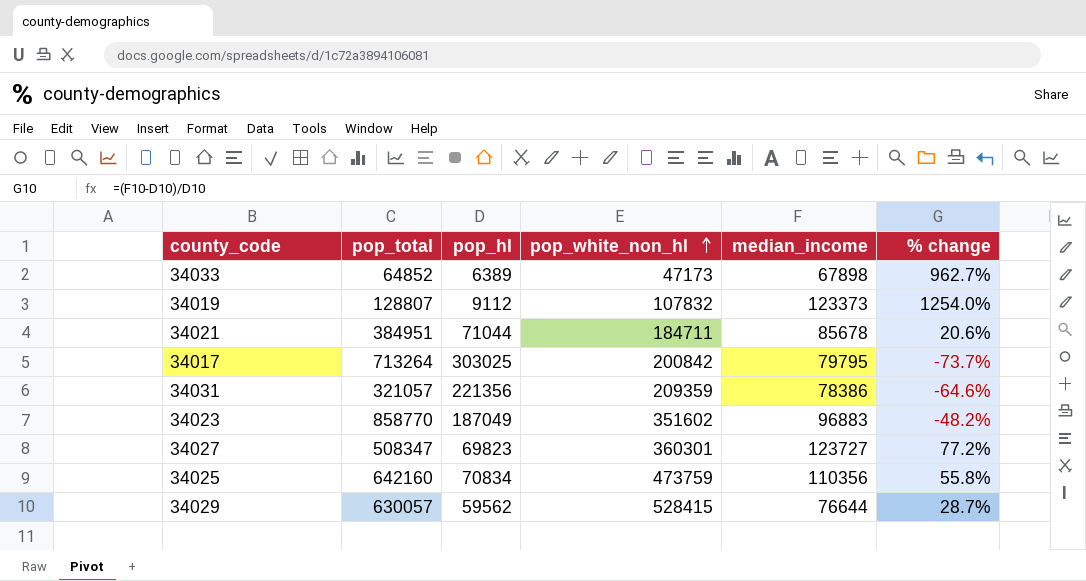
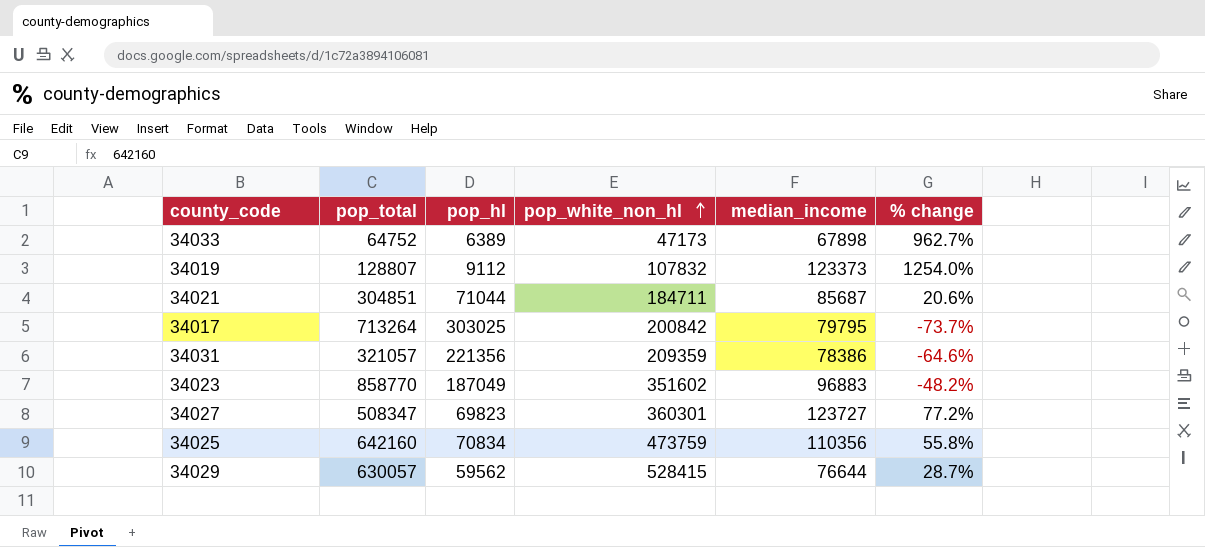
34033 | pop_total: 64852 -> 64752
34021 | pop_total: 384951 -> 304851
34021 | median_income: 85678 -> 85687

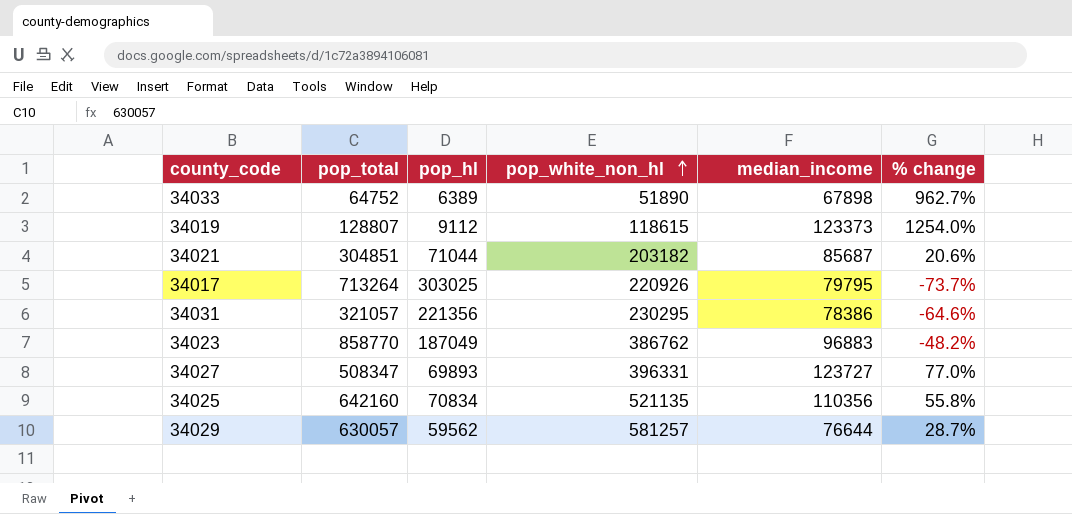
34033 | pop_white_non_hl: 47173 -> 51890
34019 | pop_white_non_hl: 107832 -> 118615
34021 | pop_white_non_hl: 184711 -> 203182
34017 | pop_white_non_hl: 200842 -> 220926
34031 | pop_white_non_hl: 209359 -> 230295
34023 | pop_white_non_hl: 351602 -> 386762
34027 | pop_hl: 69823 -> 69893
34027 | pop_white_non_hl: 360301 -> 396331
34027 | % change: 77.2% -> 77.0%
34025 | pop_white_non_hl: 473759 -> 521135
34029 | pop_white_non_hl: 528415 -> 581257

